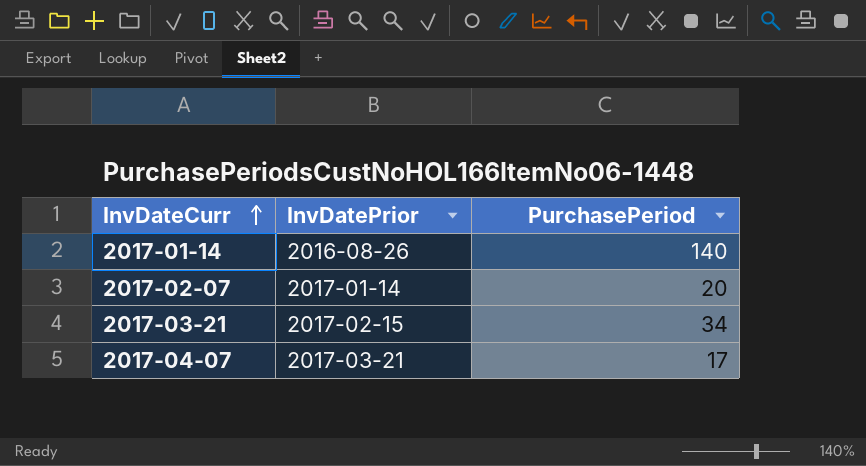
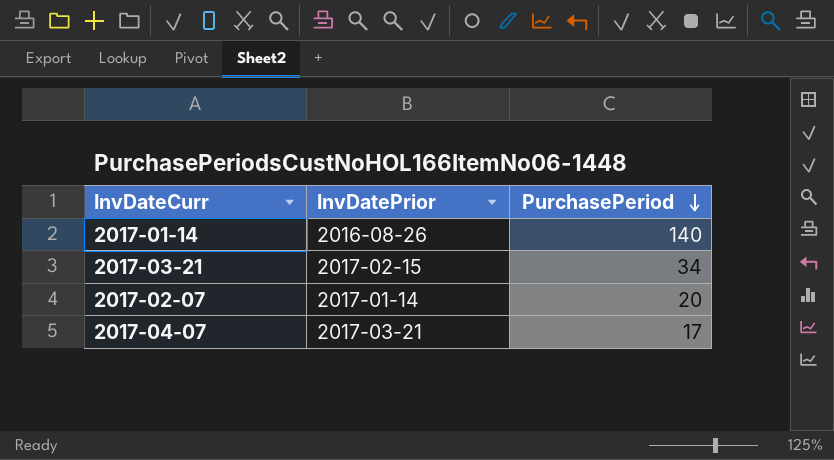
row order: InvDateCurr ascending -> PurchasePeriod descending

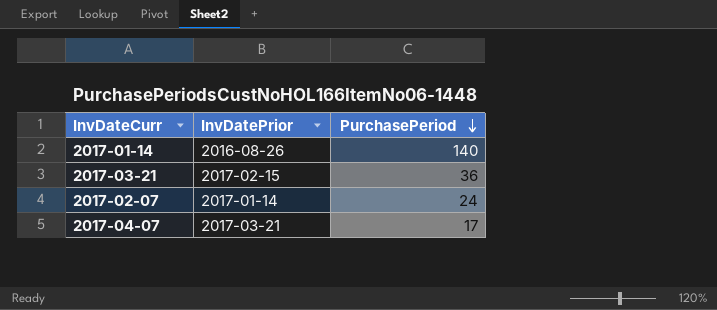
2017-03-21 | PurchasePeriod: 34 -> 36
2017-02-07 | PurchasePeriod: 20 -> 24

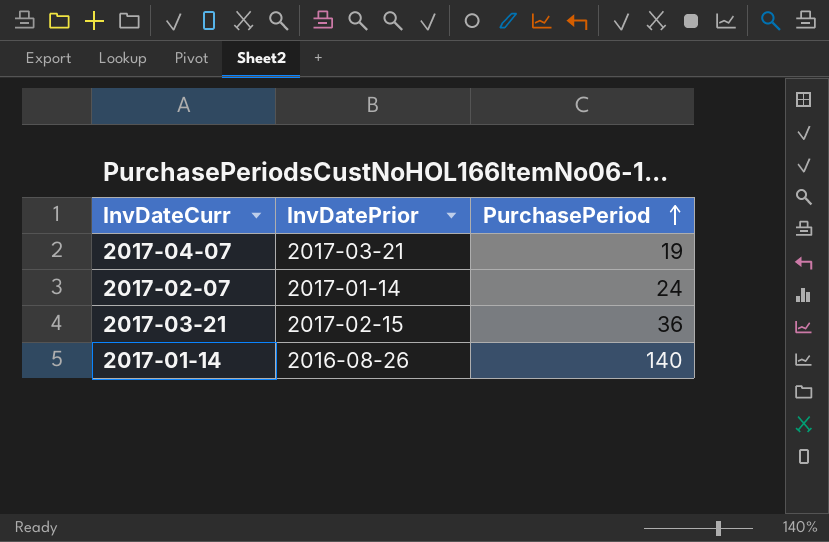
row order: PurchasePeriod descending -> PurchasePeriod ascending
2017-04-07 | PurchasePeriod: 17 -> 19

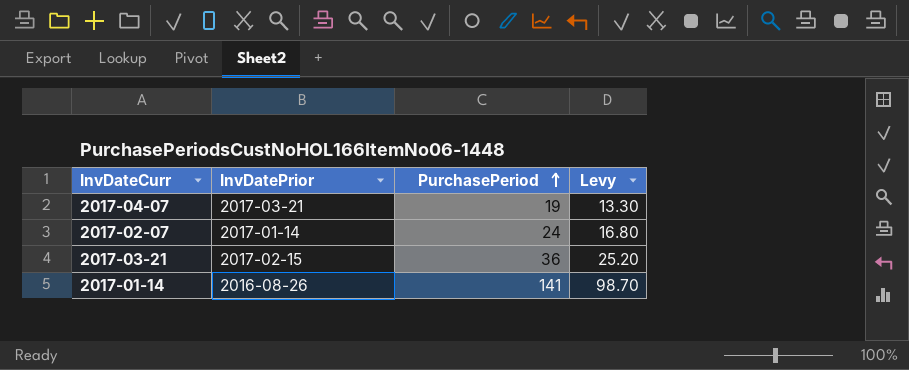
column Levy | formula: none -> [PurchasePeriod] * 0.7
2017-01-14 | PurchasePeriod: 140 -> 141

